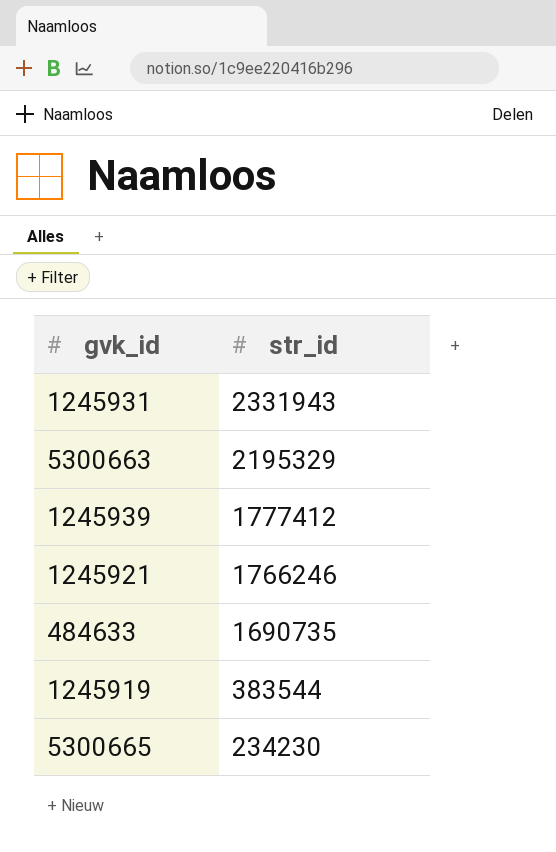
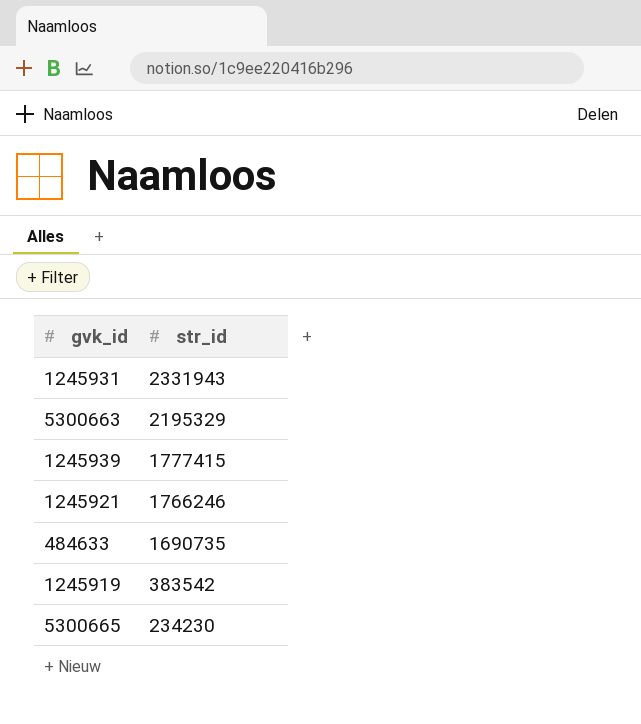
1245939 | str_id: 1777412 -> 1777415
1245919 | str_id: 383544 -> 383542

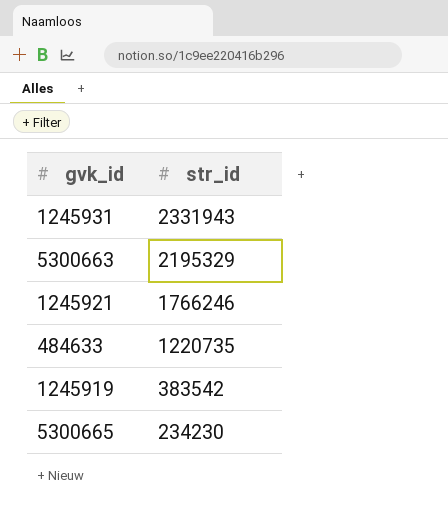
row 1245939: 1777415 -> none
484633 | str_id: 1690735 -> 1220735

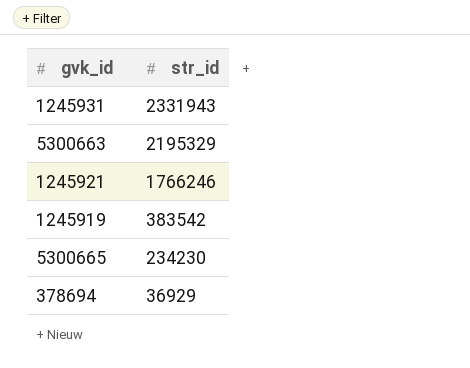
row 484633: 1220735 -> none
row 378694: none -> 36929

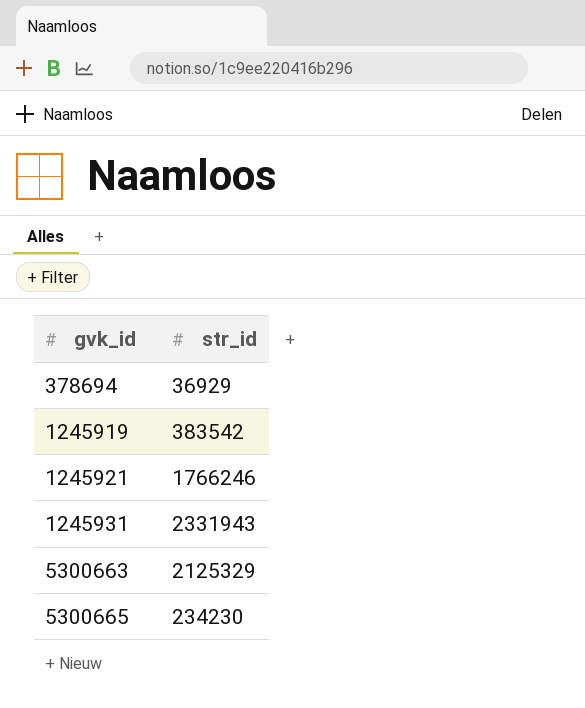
row order: str_id descending -> gvk_id ascending
5300663 | str_id: 2195329 -> 2125329

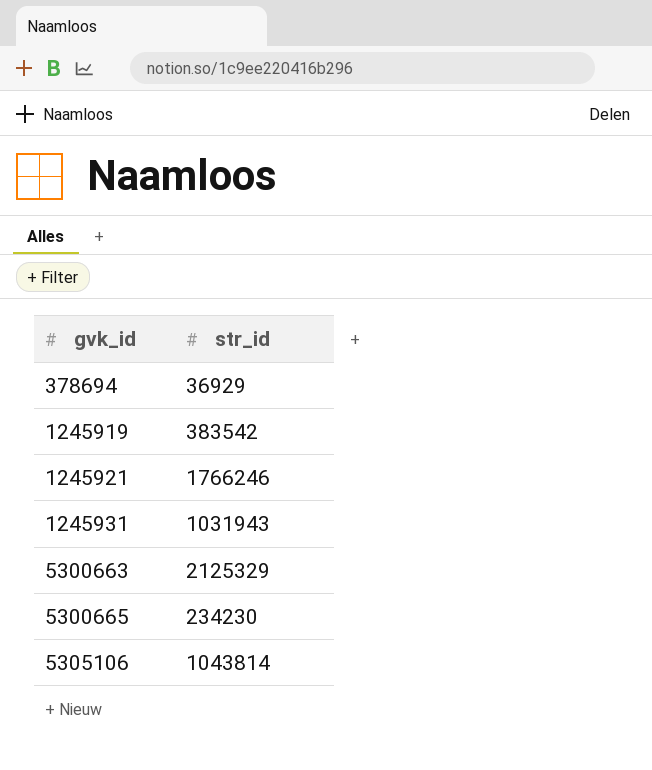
1245931 | str_id: 2331943 -> 1031943
row 5305106: none -> 1043814

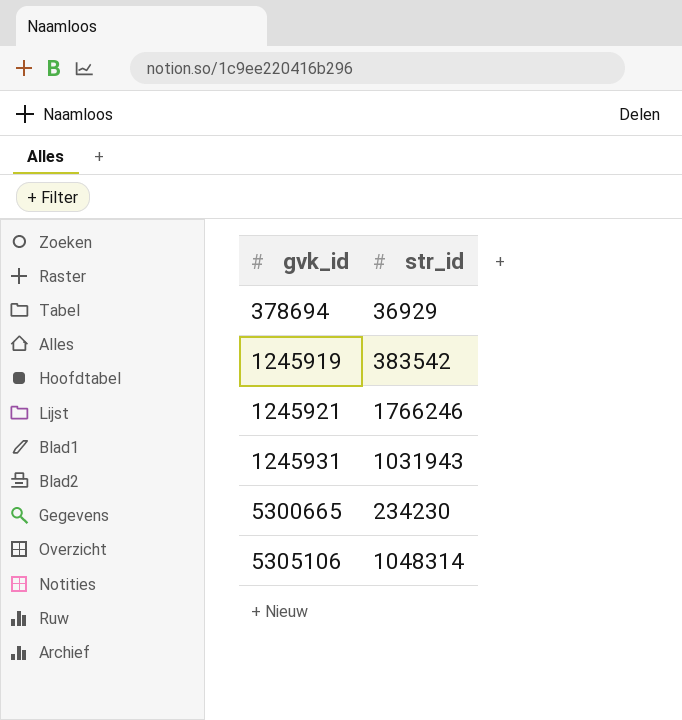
row 5300663: 2125329 -> none
5305106 | str_id: 1043814 -> 1048314

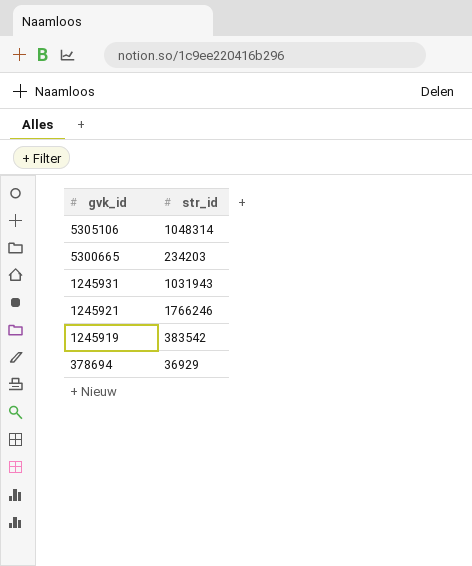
row order: gvk_id ascending -> gvk_id descending
5300665 | str_id: 234230 -> 234203

